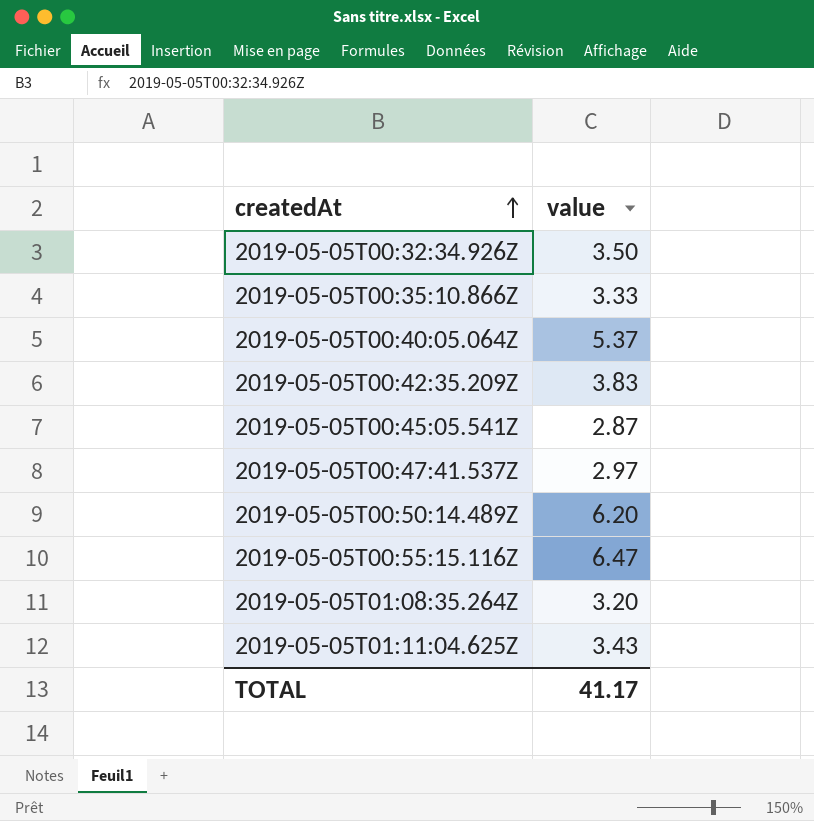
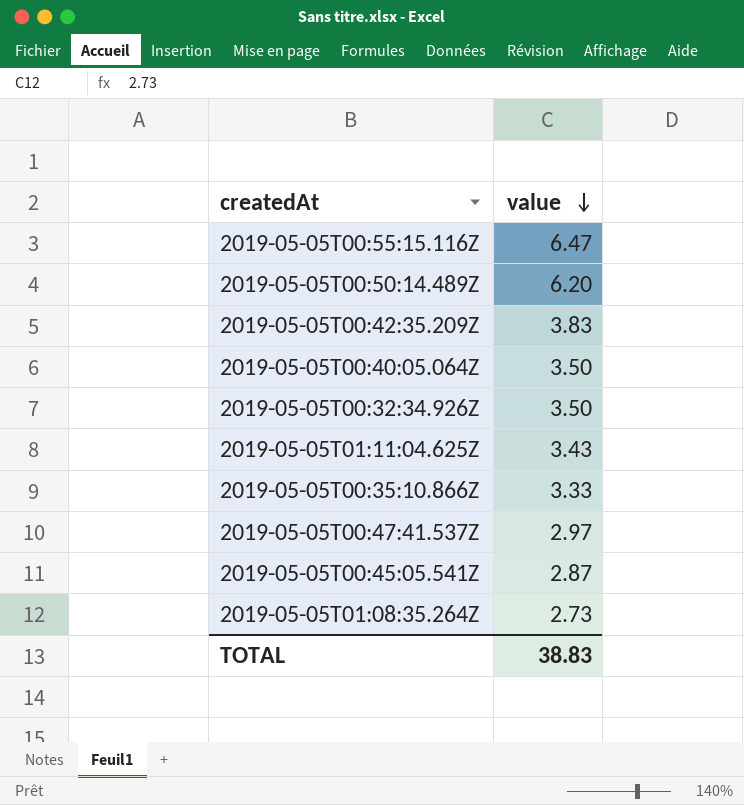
row order: createdAt ascending -> value descending
2019-05-05T00:40:05.064Z | value: 5.37 -> 3.50
2019-05-05T01:08:35.264Z | value: 3.20 -> 2.73
TOTAL | value: 41.17 -> 38.83

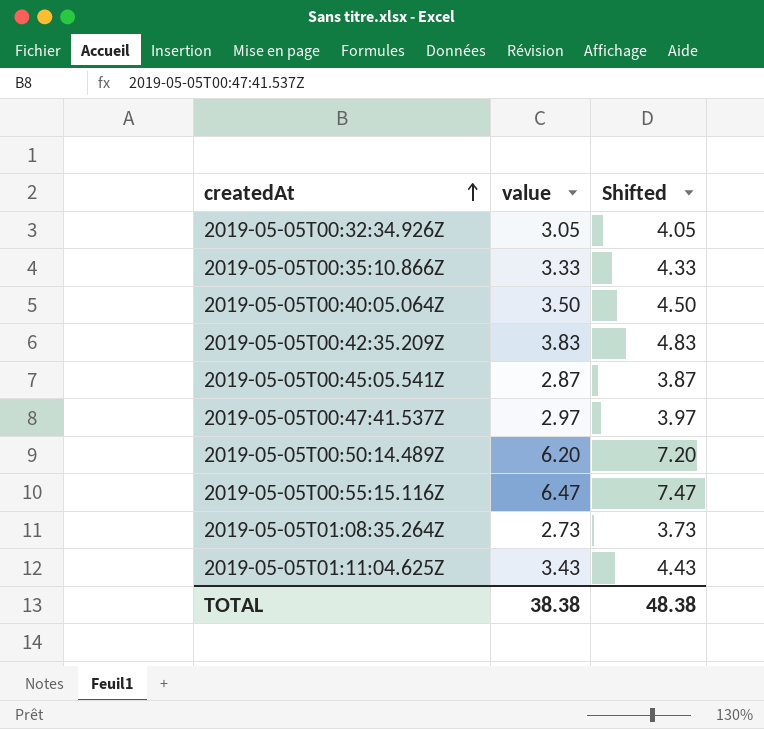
row order: value descending -> createdAt ascending
column Shifted | formula: none -> [value] + 1
2019-05-05T00:32:34.926Z | value: 3.50 -> 3.05
TOTAL | value: 38.83 -> 38.38

